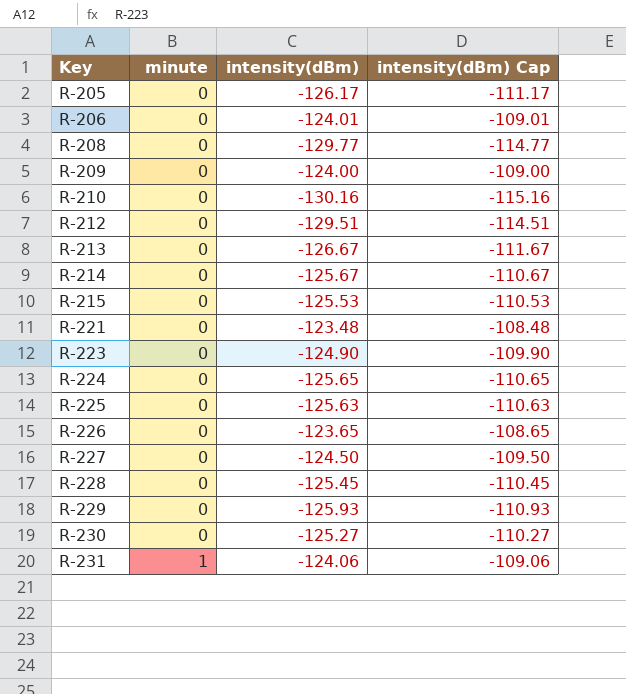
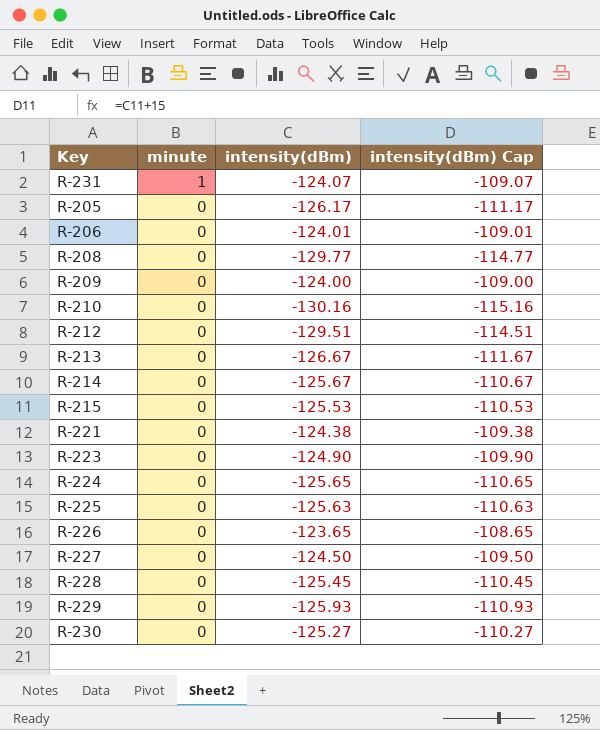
row order: Key ascending -> minute descending
R-231 | intensity(dBm): -124.06 -> -124.07
R-231 | intensity(dBm) Cap: -109.06 -> -109.07
R-221 | intensity(dBm): -123.48 -> -124.38
R-221 | intensity(dBm) Cap: -108.48 -> -109.38

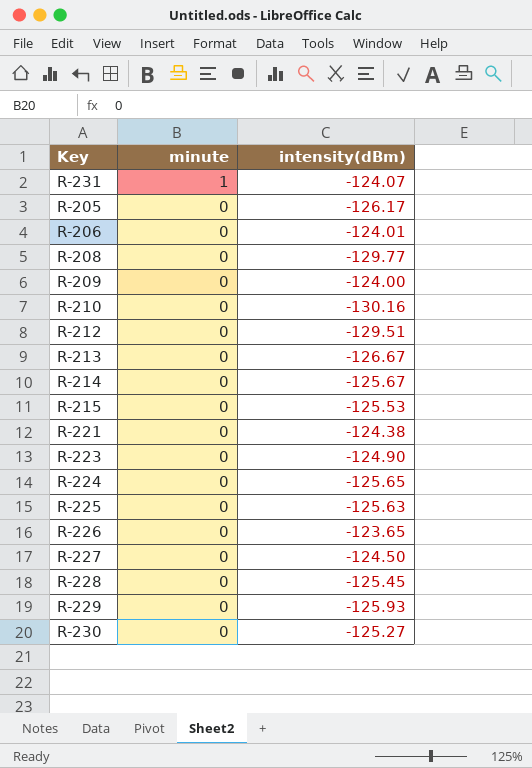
column intensity(dBm) Cap | formula: [intensity(dBm)] + 15 -> none

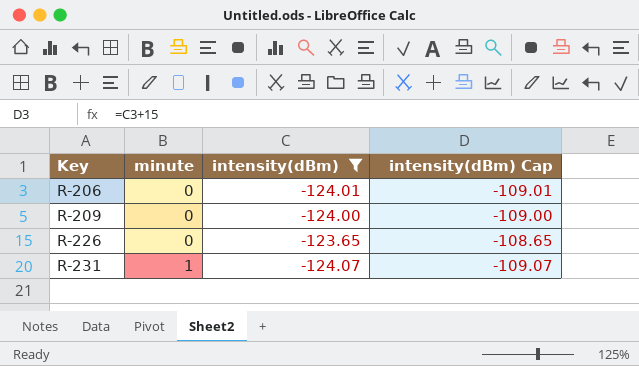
filter: none -> intensity(dBm) >= -124.07
row order: minute descending -> Key ascending
column intensity(dBm) Cap | formula: none -> [intensity(dBm)] + 15

